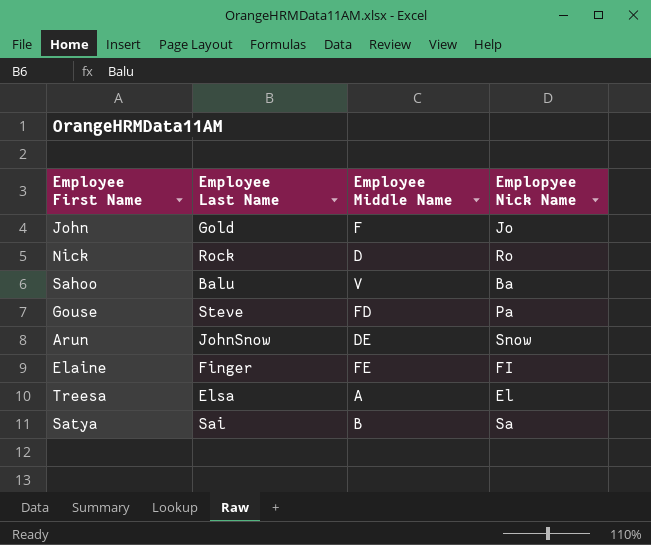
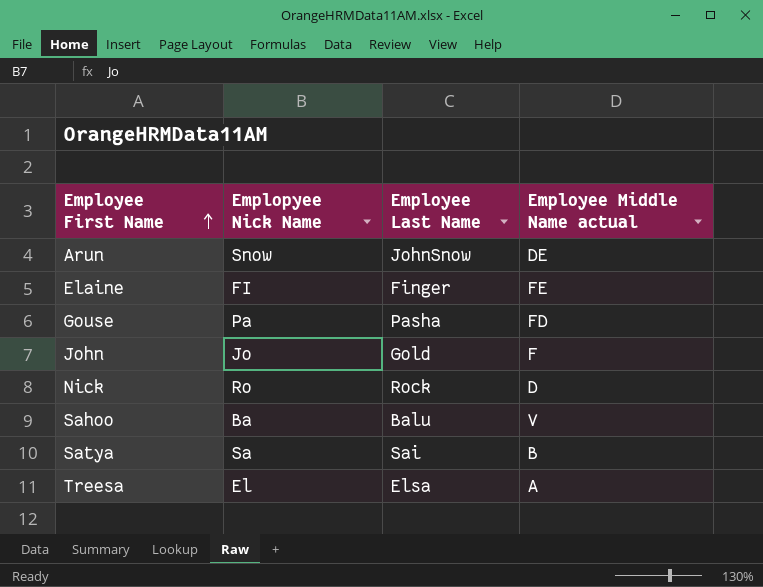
row order: none -> Employee First Name ascending
column Emplopyee Nick Name | position: 4 -> 2
column name: Employee Middle Name -> Employee Middle Name actual
Gouse | Employee Last Name: Steve -> Pasha

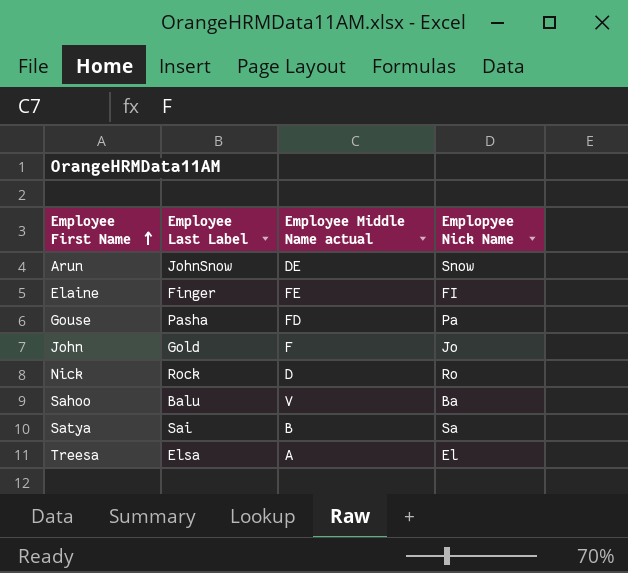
column name: Employee Last Name -> Employee Last Label
column Emplopyee Nick Name | position: 2 -> 4

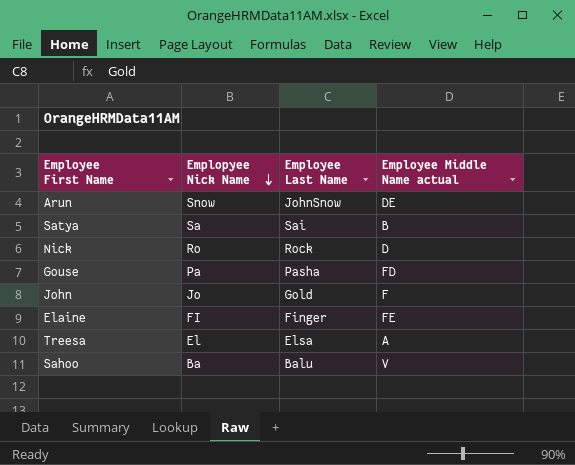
row order: Employee First Name ascending -> Emplopyee Nick Name descending
column Emplopyee Nick Name | position: 4 -> 2
column name: Employee Last Label -> Employee Last Name

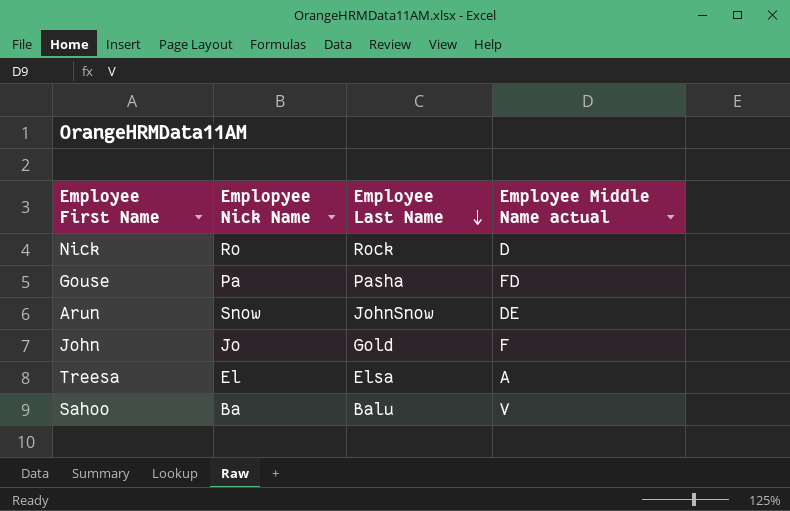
row order: Emplopyee Nick Name descending -> Employee Last Name descending
row Satya: Sa | Sai | B -> none
row Elaine: FI | Finger | FE -> none

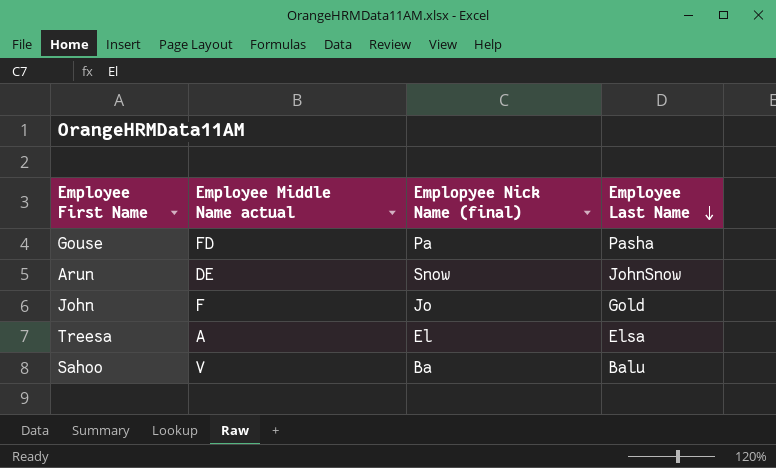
column Employee Middle Name actual | position: 4 -> 2
column name: Emplopyee Nick Name -> Emplopyee Nick Name (final)
row Nick: Ro | Rock | D -> none

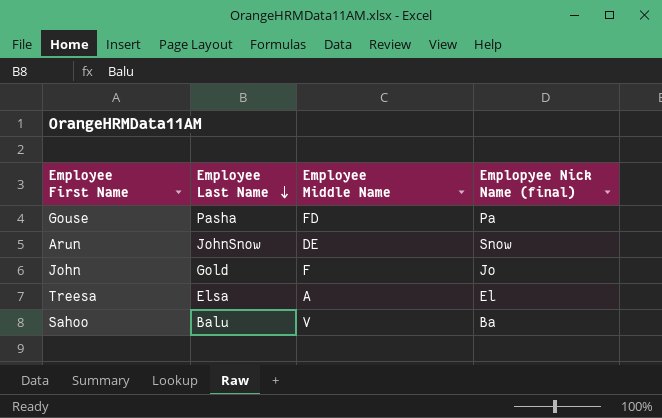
column Employee Last Name | position: 4 -> 2
column name: Employee Middle Name actual -> Employee Middle Name

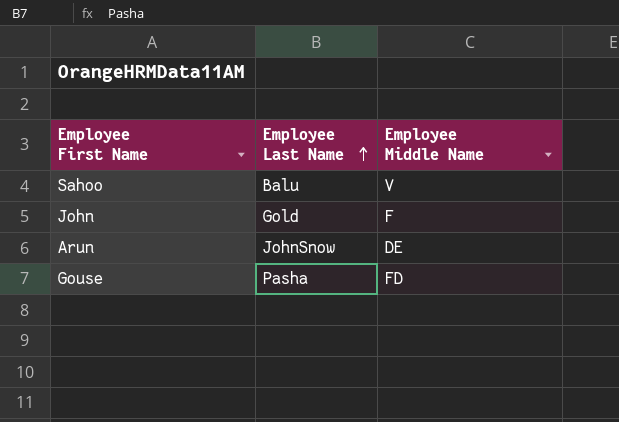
row order: Employee Last Name descending -> Employee Last Name ascending
column Emplopyee Nick Name (final) | position: 4 -> none
row Treesa: Elsa | A | El -> none

